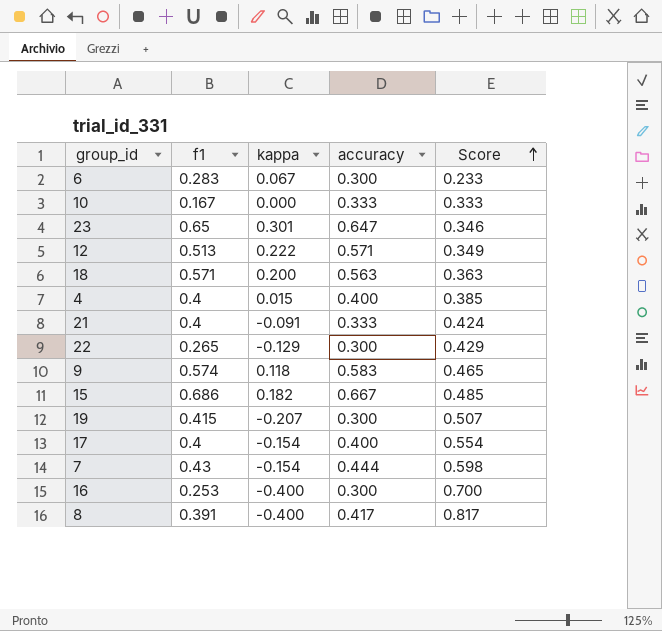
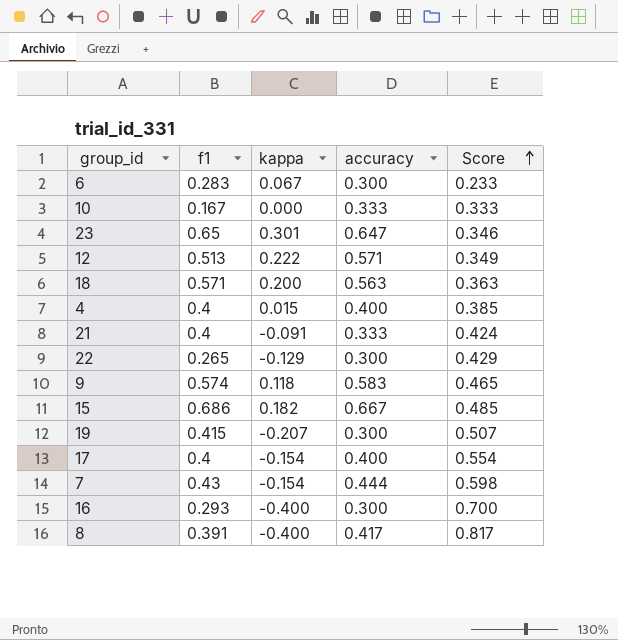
16 | f1: 0.253 -> 0.293

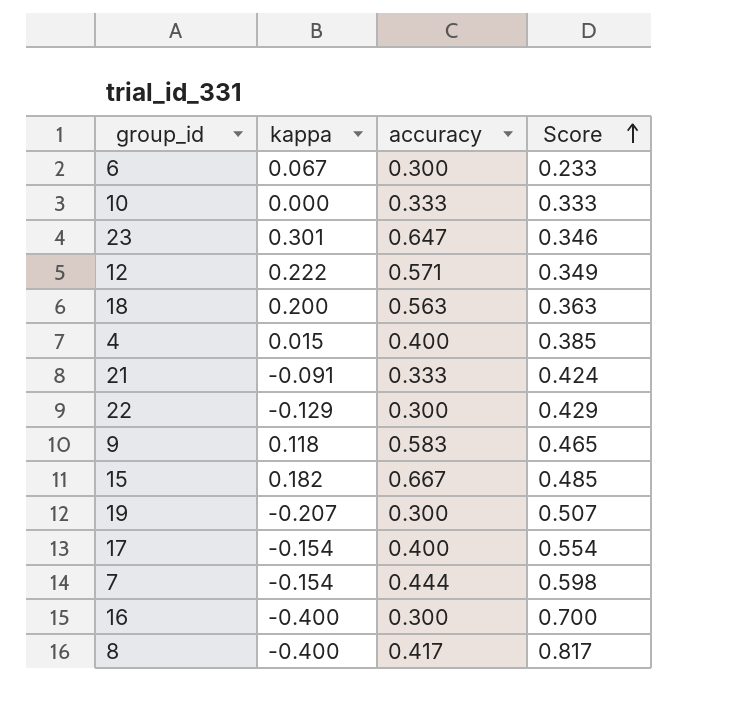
column f1 | position: 2 -> none

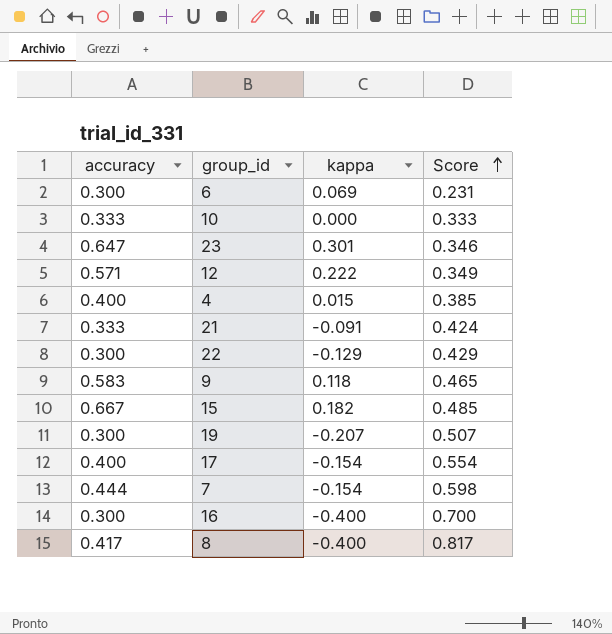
column accuracy | position: 3 -> 1
row 18: 0.200 | 0.563 | 0.363 -> none
6 | kappa: 0.067 -> 0.069
6 | Score: 0.233 -> 0.231

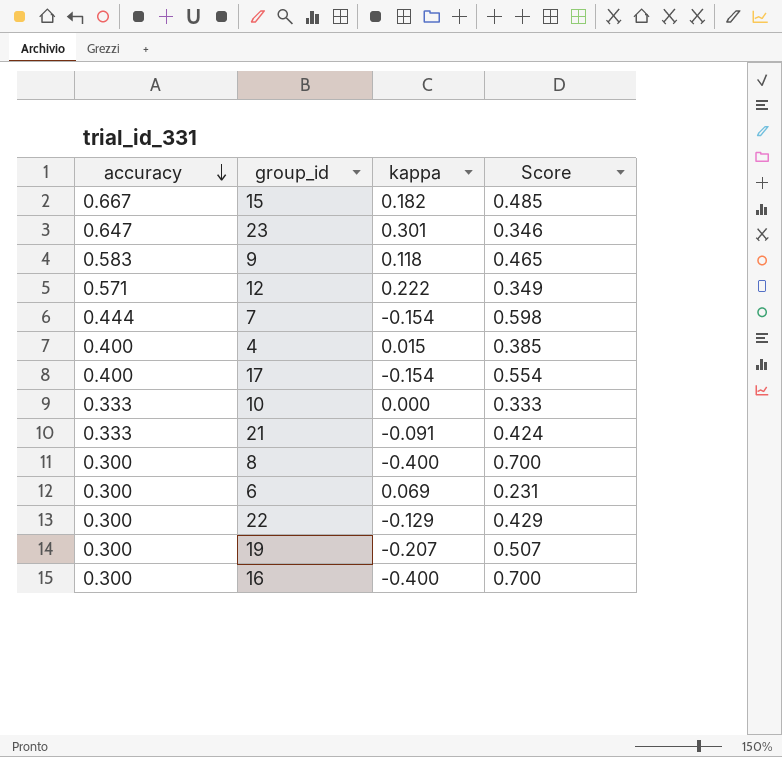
row order: Score ascending -> accuracy descending
8 | accuracy: 0.417 -> 0.300
8 | Score: 0.817 -> 0.700

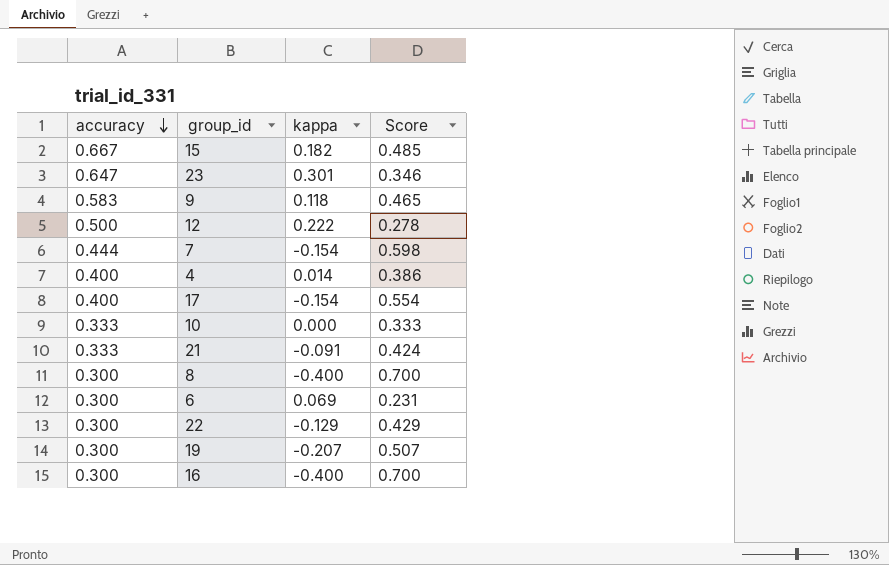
12 | accuracy: 0.571 -> 0.500
12 | Score: 0.349 -> 0.278
4 | kappa: 0.015 -> 0.014
4 | Score: 0.385 -> 0.386

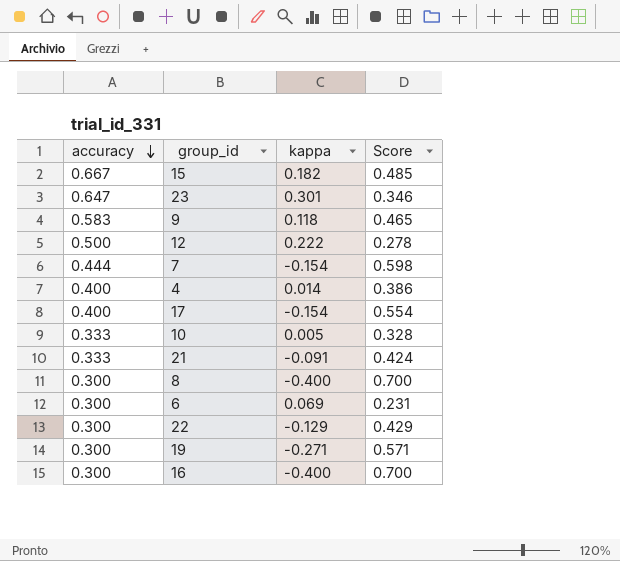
10 | kappa: 0.000 -> 0.005
10 | Score: 0.333 -> 0.328
19 | kappa: -0.207 -> -0.271
19 | Score: 0.507 -> 0.571

